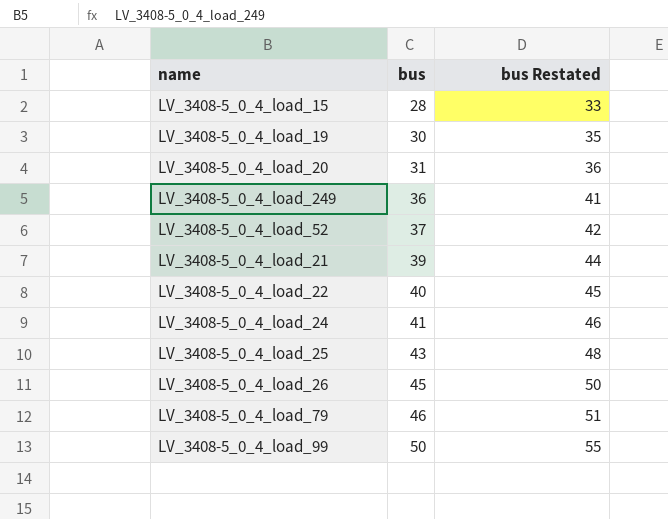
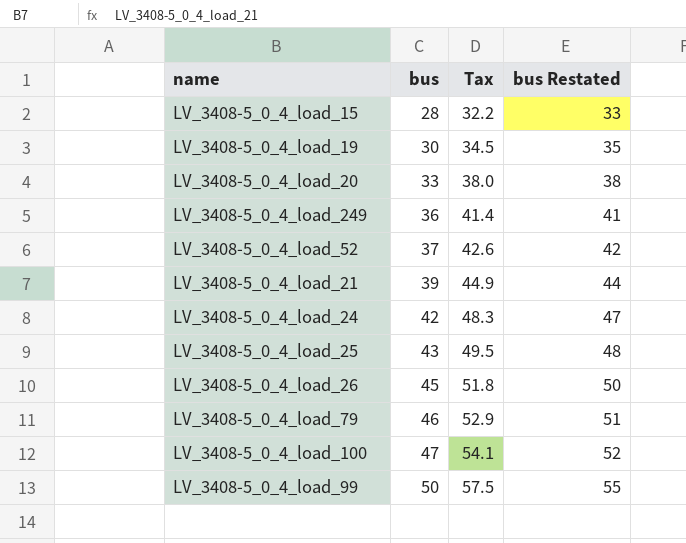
column Tax | formula: none -> [bus] * 1.15
row LV_3408-5_0_4_load_22: 40 | 45 -> none
LV_3408-5_0_4_load_20 | bus: 31 -> 33
LV_3408-5_0_4_load_20 | bus Restated: 36 -> 38
LV_3408-5_0_4_load_24 | bus: 41 -> 42
LV_3408-5_0_4_load_24 | bus Restated: 46 -> 47
row LV_3408-5_0_4_load_100: none -> 47 | 54.1 | 52

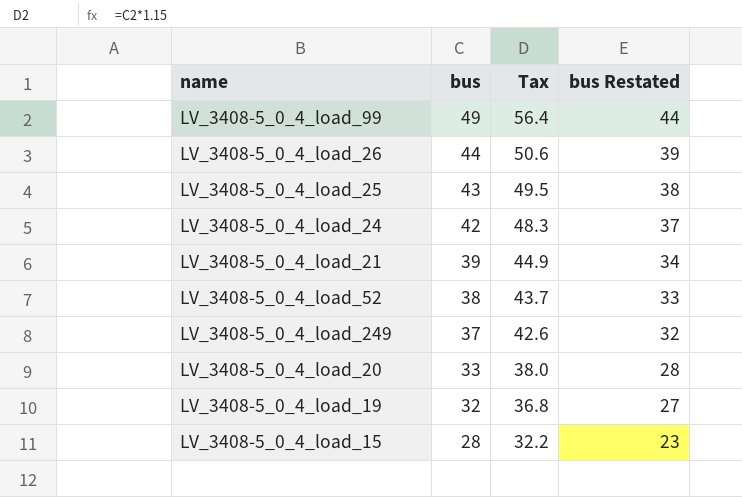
row order: bus ascending -> bus descending
column bus Restated | formula: [bus] + 5 -> [bus] - 5
row LV_3408-5_0_4_load_79: 46 | 52.9 | 51 -> none
row LV_3408-5_0_4_load_100: 47 | 54.1 | 52 -> none
LV_3408-5_0_4_load_99 | bus: 50 -> 49
LV_3408-5_0_4_load_99 | Tax: 57.5 -> 56.4
LV_3408-5_0_4_load_26 | bus: 45 -> 44
LV_3408-5_0_4_load_26 | Tax: 51.8 -> 50.6
LV_3408-5_0_4_load_52 | bus: 37 -> 38
LV_3408-5_0_4_load_52 | Tax: 42.6 -> 43.7
LV_3408-5_0_4_load_249 | bus: 36 -> 37
LV_3408-5_0_4_load_249 | Tax: 41.4 -> 42.6
LV_3408-5_0_4_load_19 | bus: 30 -> 32
LV_3408-5_0_4_load_19 | Tax: 34.5 -> 36.8

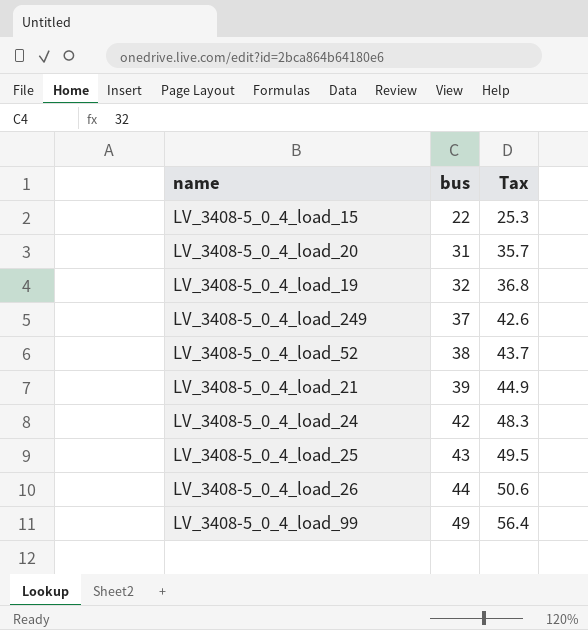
row order: bus descending -> bus ascending
column bus Restated | formula: [bus] - 5 -> none
LV_3408-5_0_4_load_15 | bus: 28 -> 22
LV_3408-5_0_4_load_15 | Tax: 32.2 -> 25.3
LV_3408-5_0_4_load_20 | bus: 33 -> 31
LV_3408-5_0_4_load_20 | Tax: 38.0 -> 35.7

